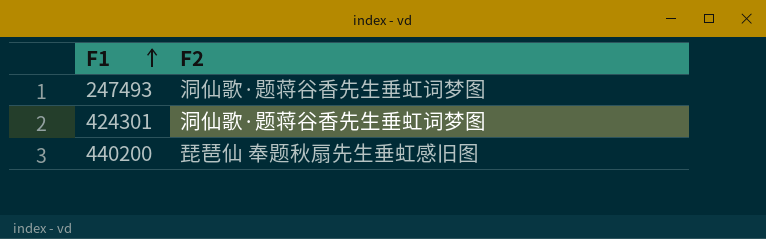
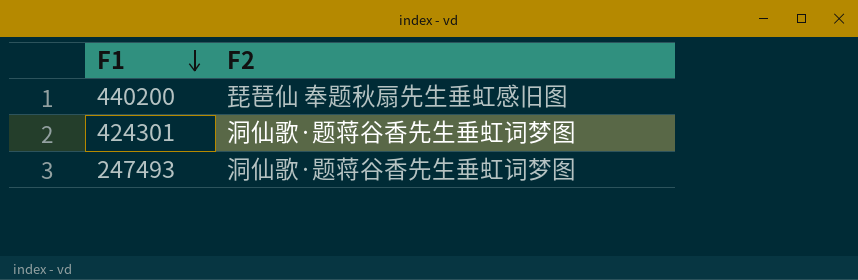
row order: F1 ascending -> F1 descending

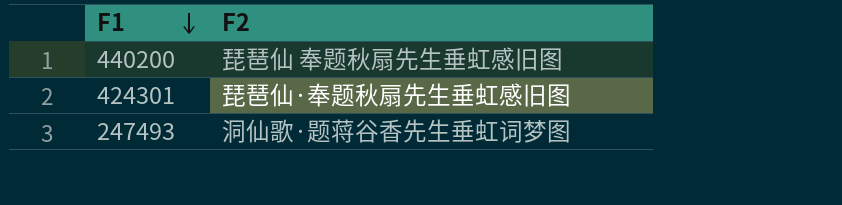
424301 | F2: 洞仙歌·题蒋谷香先生垂虹词梦图 -> 琵琶仙·奉题秋扇先生垂虹感旧图

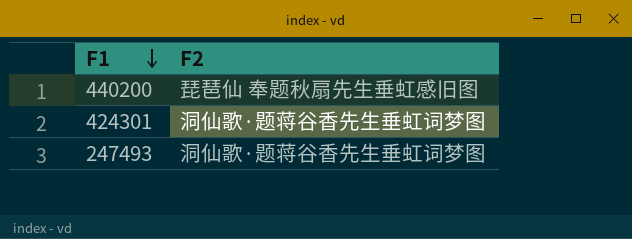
424301 | F2: 琵琶仙·奉题秋扇先生垂虹感旧图 -> 洞仙歌·题蒋谷香先生垂虹词梦图

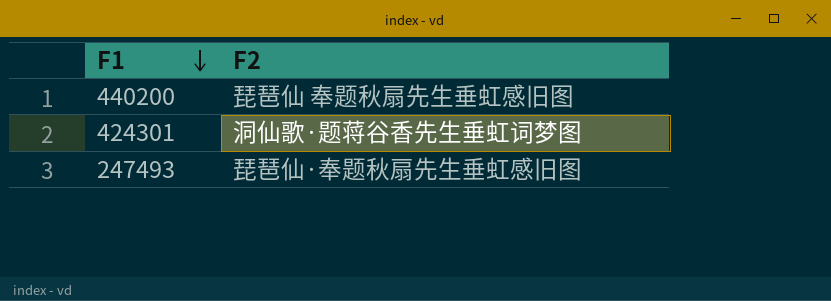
247493 | F2: 洞仙歌·题蒋谷香先生垂虹词梦图 -> 琵琶仙·奉题秋扇先生垂虹感旧图

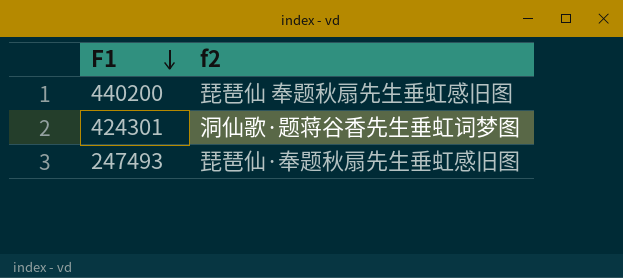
column name: F2 -> f2

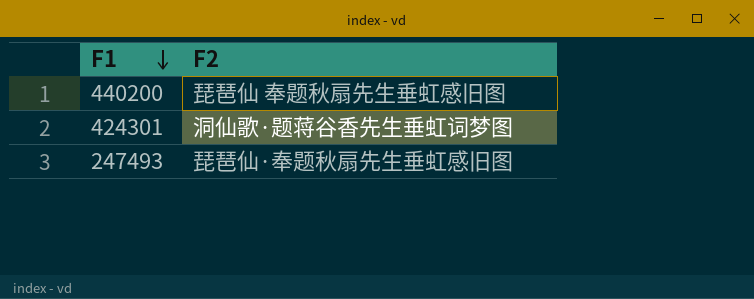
column name: f2 -> F2

